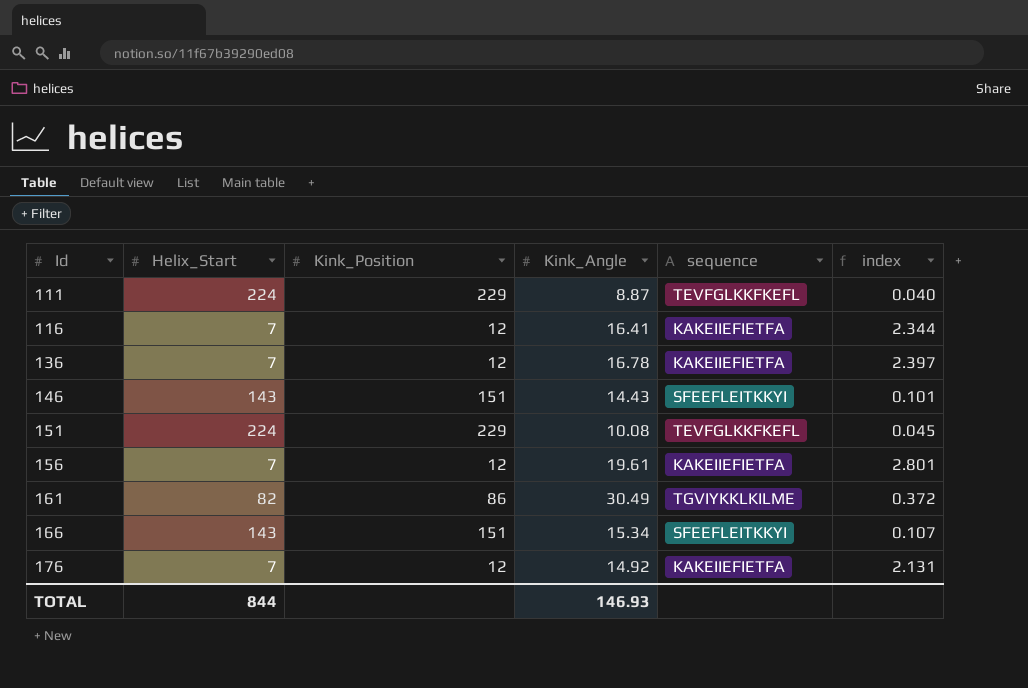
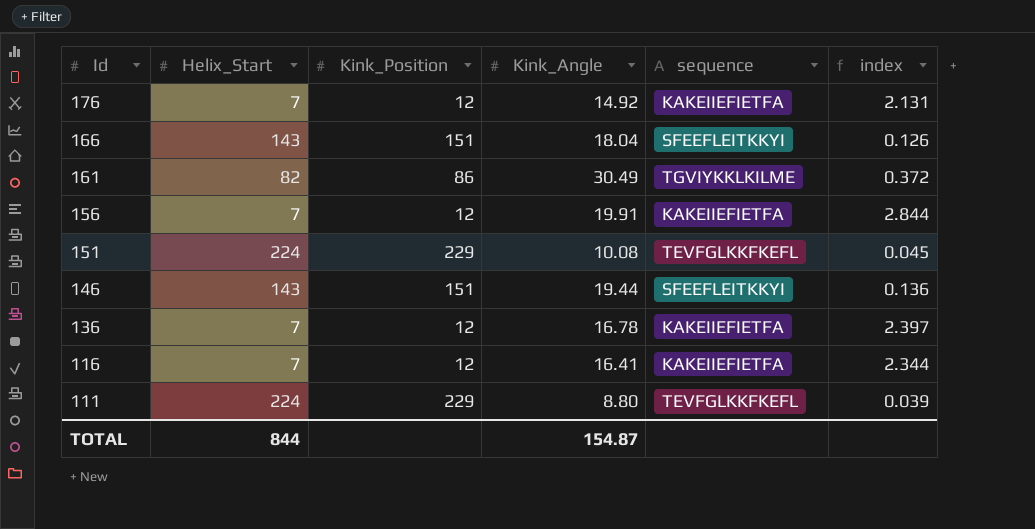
row order: Id ascending -> Id descending
166 | Kink_Angle: 15.34 -> 18.04
166 | index: 0.107 -> 0.126
156 | Kink_Angle: 19.61 -> 19.91
156 | index: 2.801 -> 2.844
146 | Kink_Angle: 14.43 -> 19.44
146 | index: 0.101 -> 0.136
111 | Kink_Angle: 8.87 -> 8.80
111 | index: 0.040 -> 0.039
TOTAL | Kink_Angle: 146.93 -> 154.87

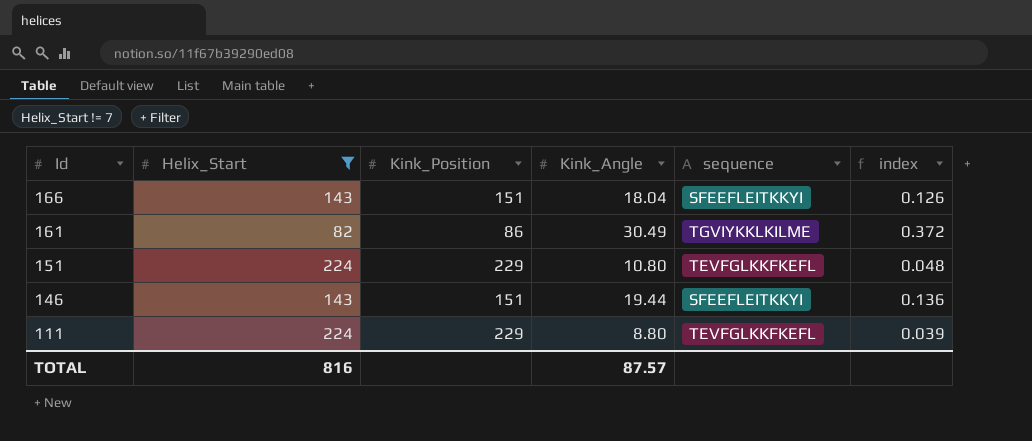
filter: none -> Helix_Start != 7
151 | Kink_Angle: 10.08 -> 10.80
151 | index: 0.045 -> 0.048
TOTAL | Helix_Start: 844 -> 816
TOTAL | Kink_Angle: 154.87 -> 87.57

